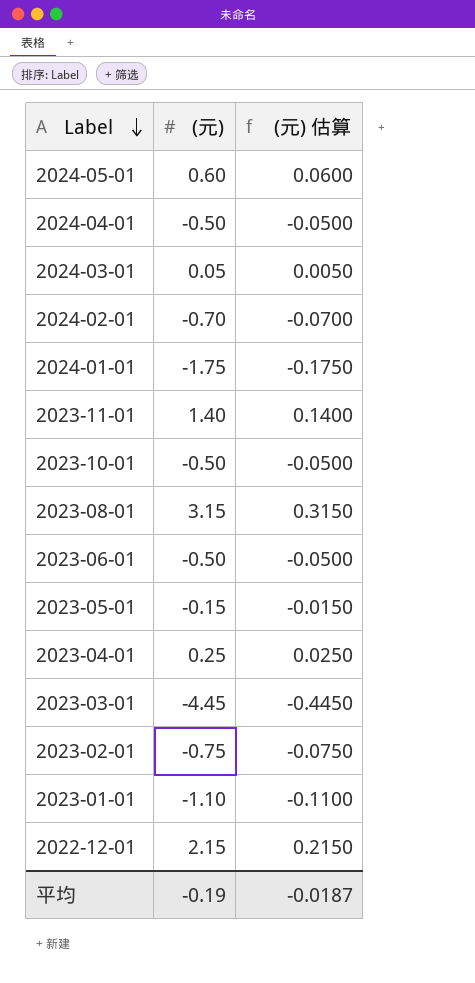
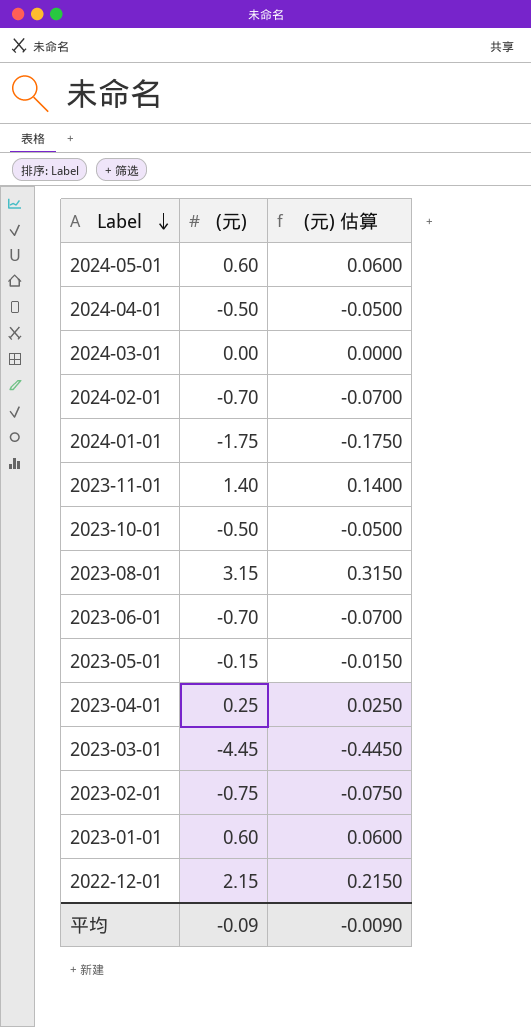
2024-03-01 | (元): 0.05 -> 0.00
2024-03-01 | (元) 估算: 0.0050 -> 0.0000
2023-06-01 | (元): -0.50 -> -0.70
2023-06-01 | (元) 估算: -0.0500 -> -0.0700
2023-01-01 | (元): -1.10 -> 0.60
2023-01-01 | (元) 估算: -0.1100 -> 0.0600
平均 | (元): -0.19 -> -0.09
平均 | (元) 估算: -0.0187 -> -0.0090

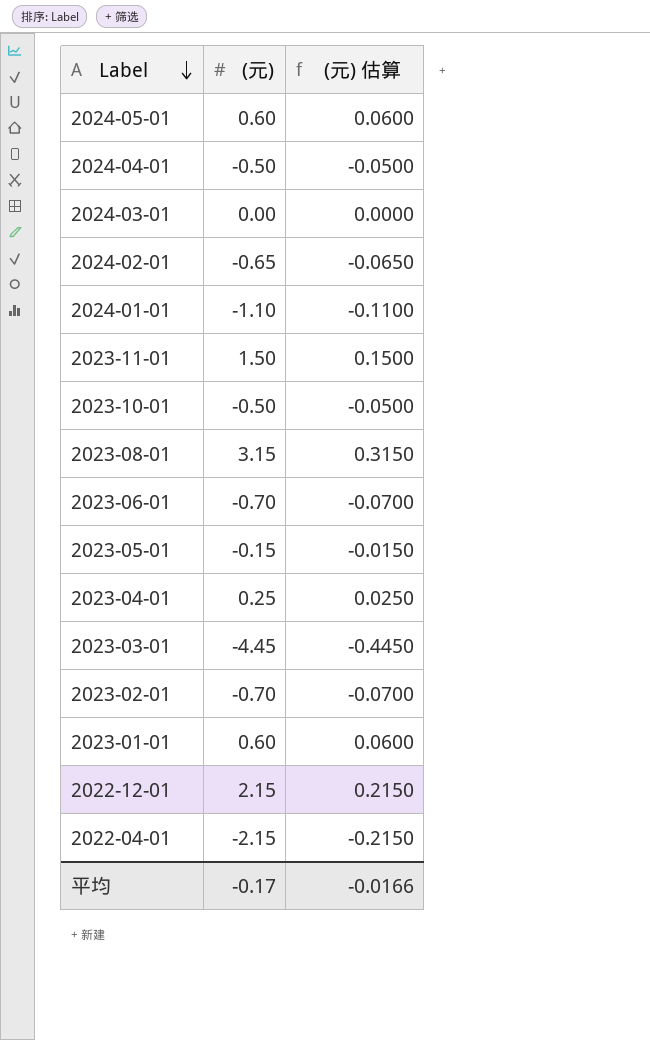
2024-02-01 | (元): -0.70 -> -0.65
2024-02-01 | (元) 估算: -0.0700 -> -0.0650
2024-01-01 | (元): -1.75 -> -1.10
2024-01-01 | (元) 估算: -0.1750 -> -0.1100
2023-11-01 | (元): 1.40 -> 1.50
2023-11-01 | (元) 估算: 0.1400 -> 0.1500
2023-02-01 | (元): -0.75 -> -0.70
2023-02-01 | (元) 估算: -0.0750 -> -0.0700
row 2022-04-01: none -> -2.15 | -0.2150
平均 | (元): -0.09 -> -0.17
平均 | (元) 估算: -0.0090 -> -0.0166

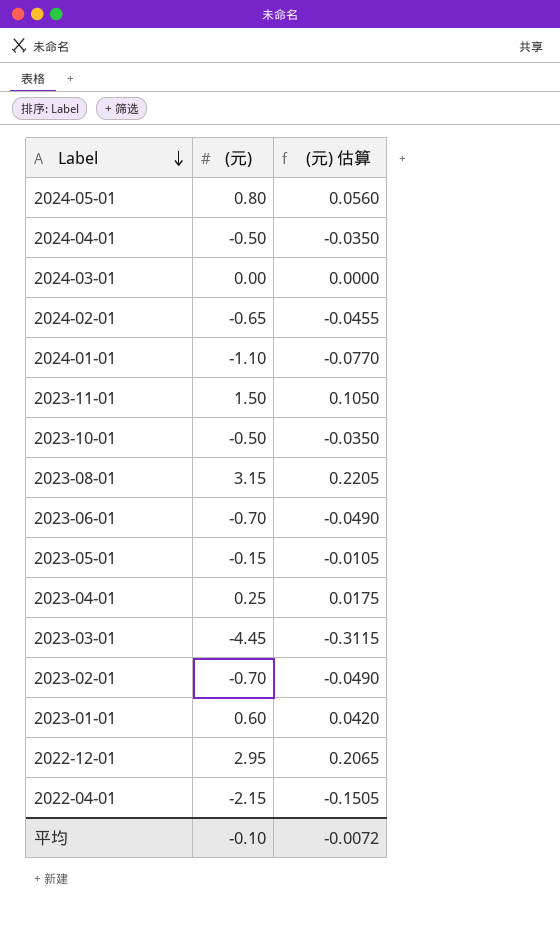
column (元) 估算 | formula: [(元)] * 0.1 -> [(元)] * 0.07
2024-05-01 | (元): 0.60 -> 0.80
2022-12-01 | (元): 2.15 -> 2.95
平均 | (元): -0.17 -> -0.10
平均 | (元) 估算: -0.0166 -> -0.0072

